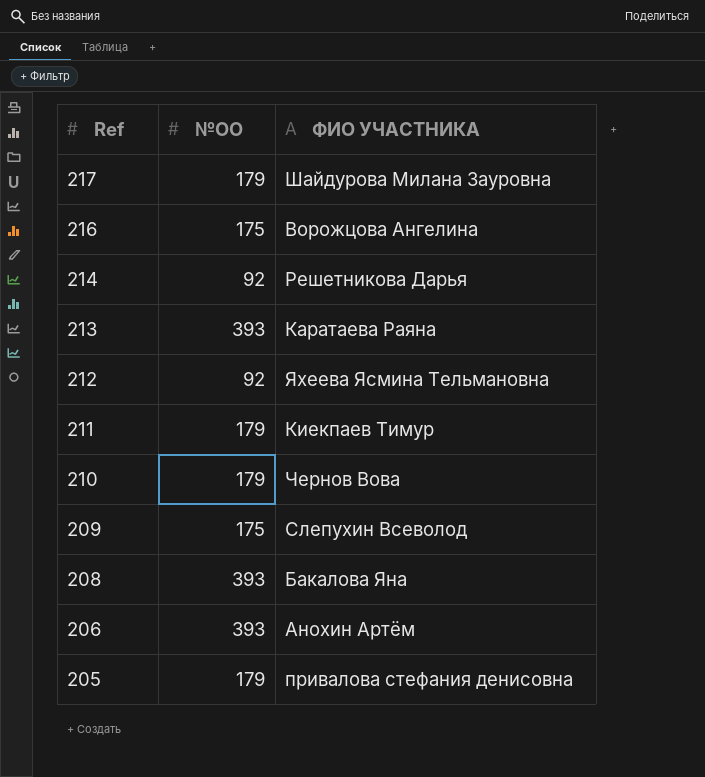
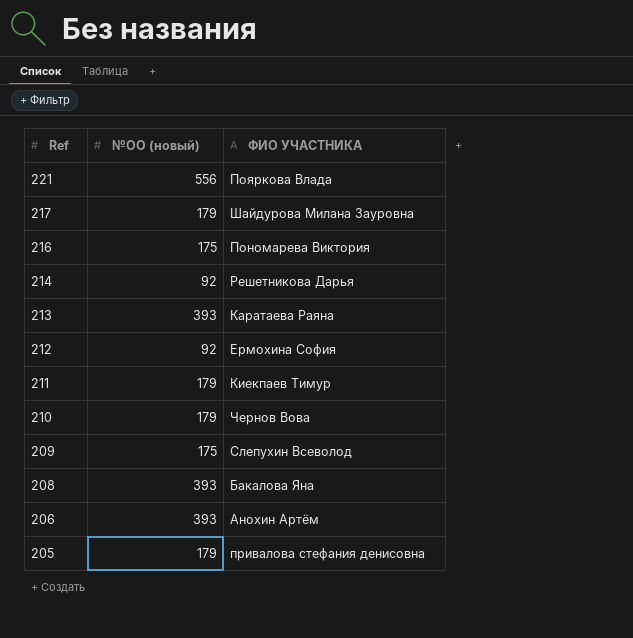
column name: №ОО -> №ОО (новый)
row 221: none -> 556 | Пояркова Влада
216 | ФИО УЧАСТНИКА: Ворожцова Ангелина -> Пономарева Виктория
212 | ФИО УЧАСТНИКА: Яхеева Ясмина Тельмановна -> Ермохина София

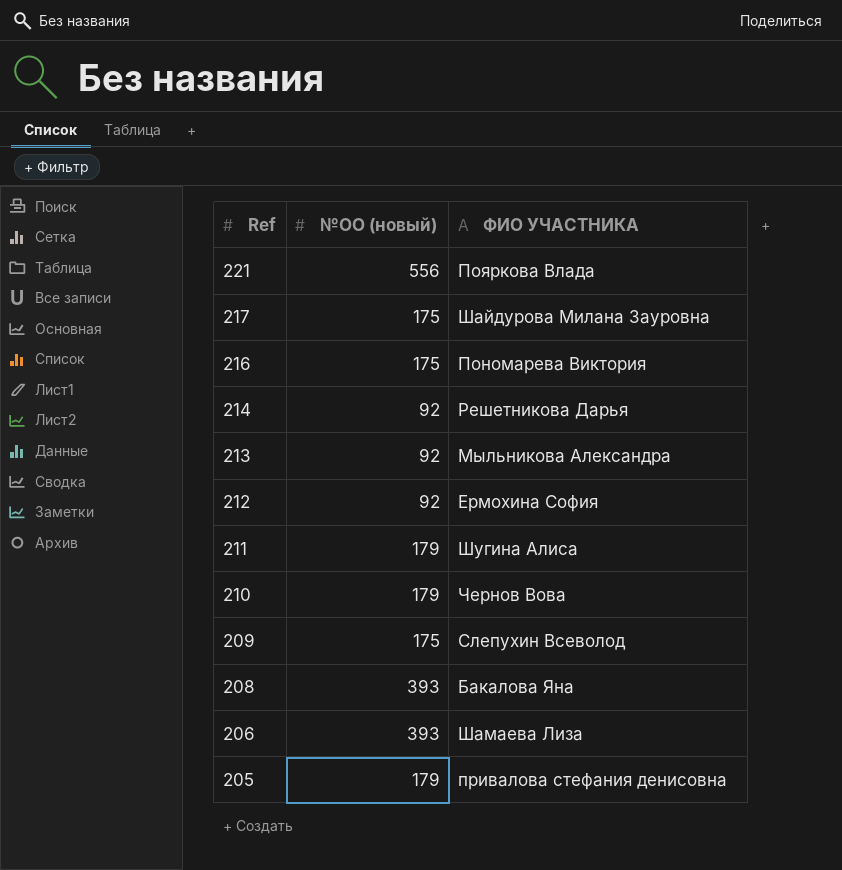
217 | №ОО (новый): 179 -> 175
213 | №ОО (новый): 393 -> 92
213 | ФИО УЧАСТНИКА: Каратаева Раяна -> Мыльникова Александра
211 | ФИО УЧАСТНИКА: Киекпаев Тимур -> Шугина Алиса
206 | ФИО УЧАСТНИКА: Анохин Артём -> Шамаева Лиза

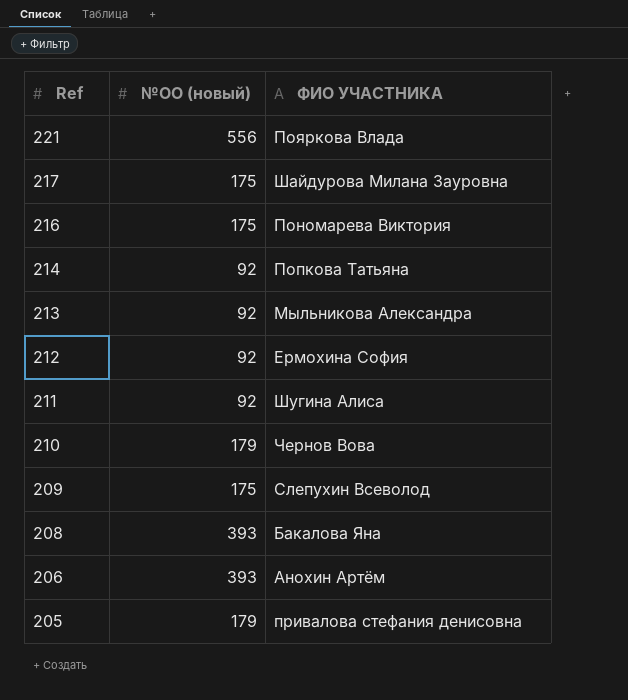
214 | ФИО УЧАСТНИКА: Решетникова Дарья -> Попкова Татьяна
211 | №ОО (новый): 179 -> 92
206 | ФИО УЧАСТНИКА: Шамаева Лиза -> Анохин Артём

